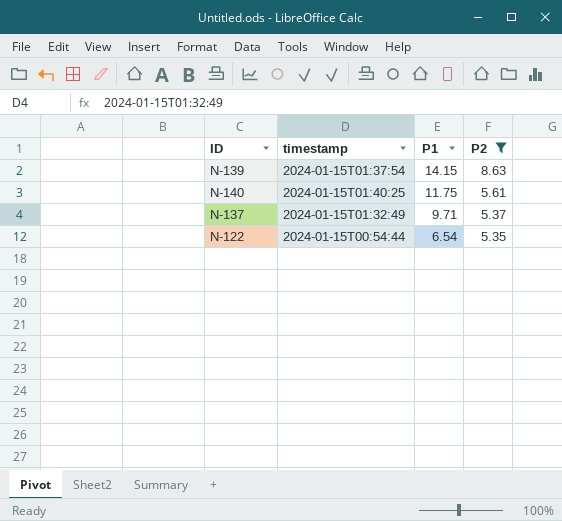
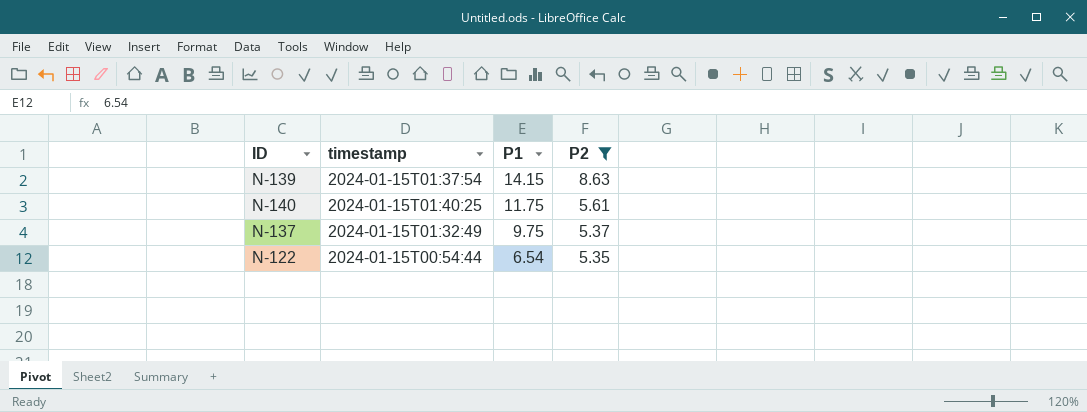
N-137 | P1: 9.71 -> 9.75

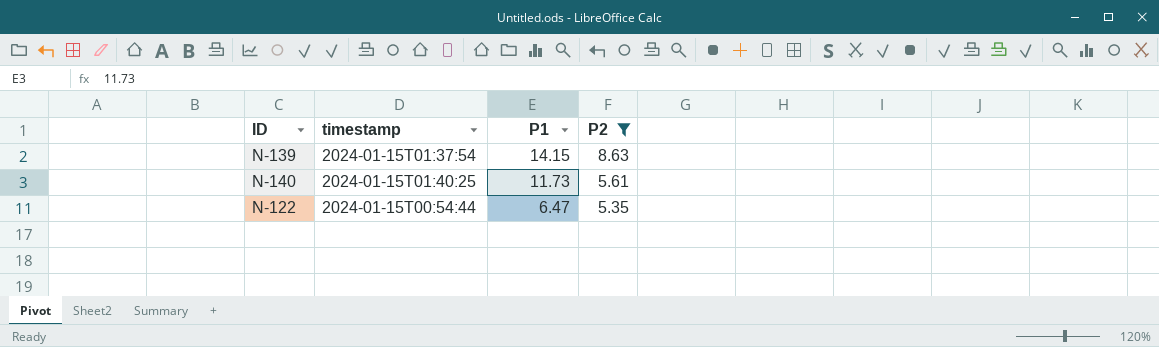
row N-137: 2024-01-15T01:32:49 | 9.75 | 5.37 -> none
N-140 | P1: 11.75 -> 11.73
N-122 | P1: 6.54 -> 6.47

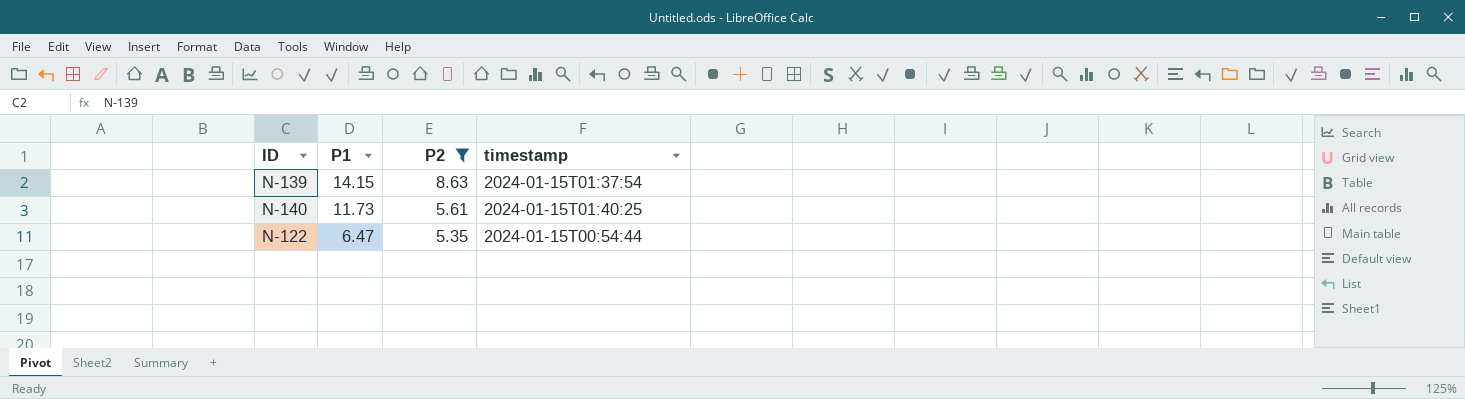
column timestamp | position: 2 -> 4

